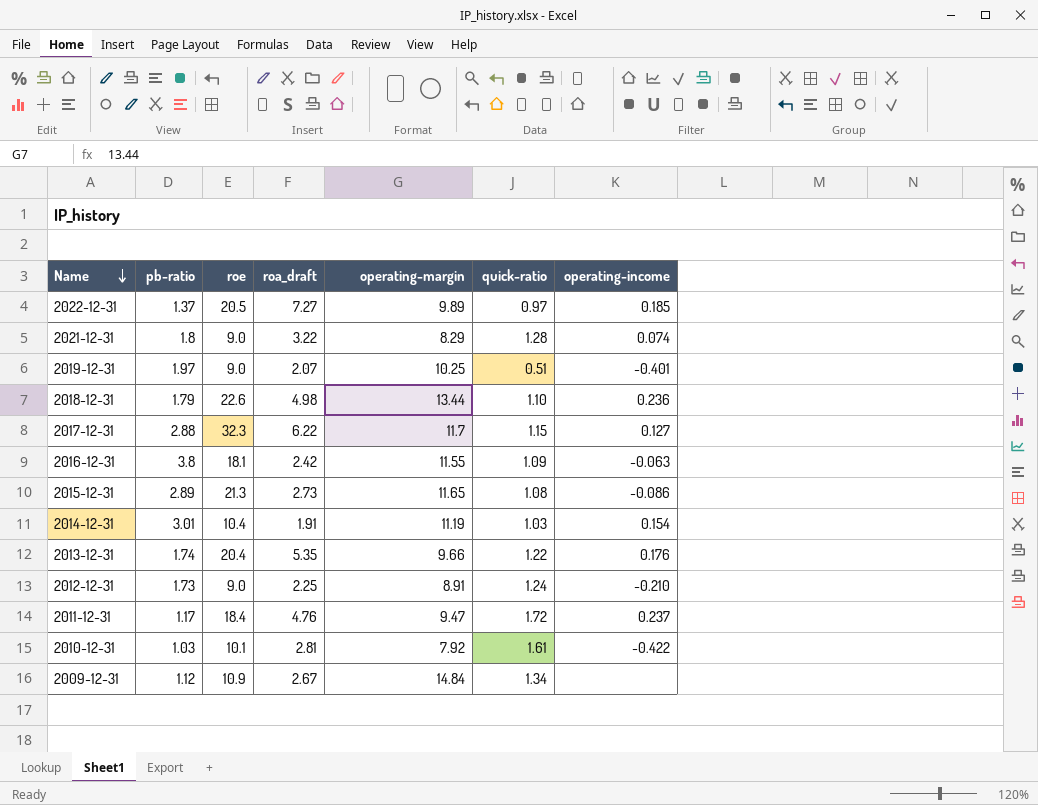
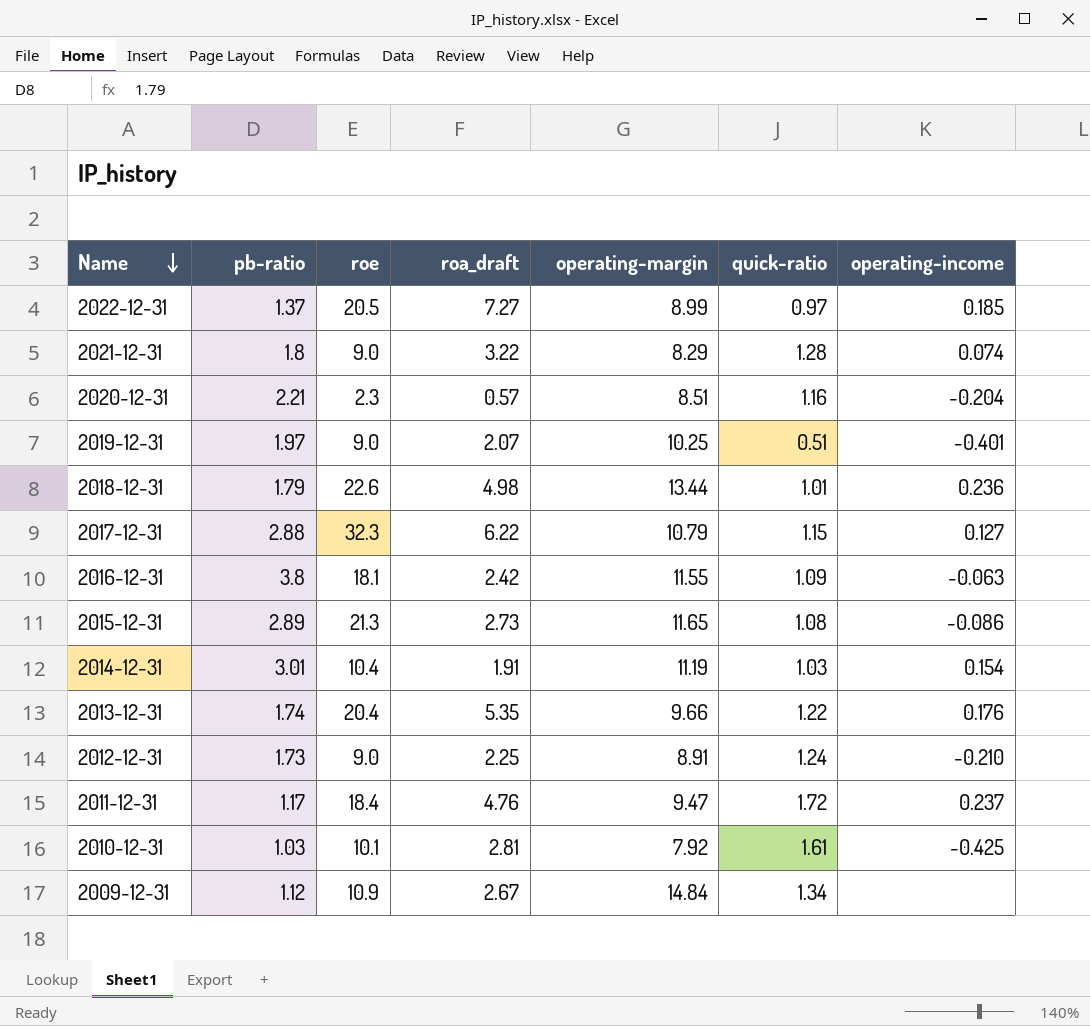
2022-12-31 | operating-margin: 9.89 -> 8.99
row 2020-12-31: none -> 2.21 | 2.3 | 0.57 | 8.51 | 1.16 | -0.204
2018-12-31 | quick-ratio: 1.10 -> 1.01
2017-12-31 | operating-margin: 11.7 -> 10.79
2010-12-31 | operating-income: -0.422 -> -0.425

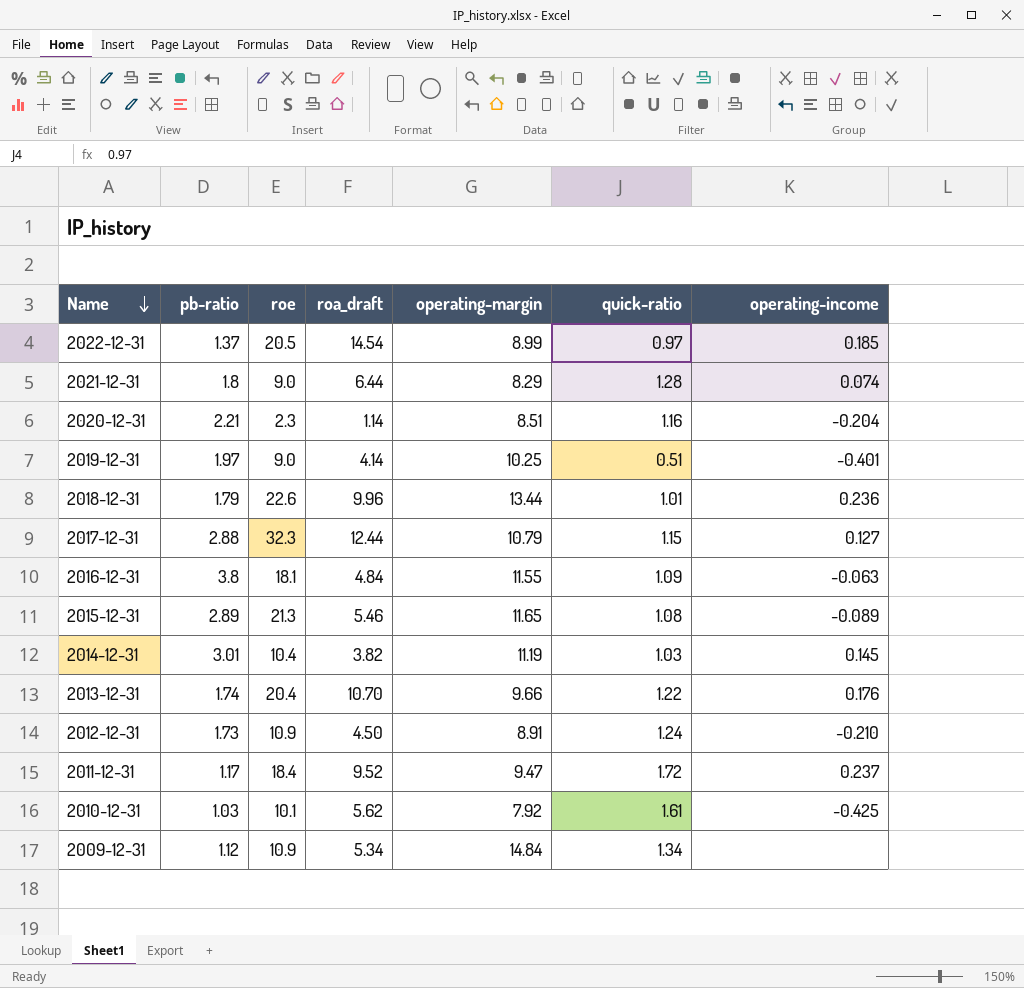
2022-12-31 | roa_draft: 7.27 -> 14.54
2021-12-31 | roa_draft: 3.22 -> 6.44
2020-12-31 | roa_draft: 0.57 -> 1.14
2019-12-31 | roa_draft: 2.07 -> 4.14
2018-12-31 | roa_draft: 4.98 -> 9.96
2017-12-31 | roa_draft: 6.22 -> 12.44
2016-12-31 | roa_draft: 2.42 -> 4.84
2015-12-31 | roa_draft: 2.73 -> 5.46
2015-12-31 | operating-income: -0.086 -> -0.089
2014-12-31 | roa_draft: 1.91 -> 3.82
2014-12-31 | operating-income: 0.154 -> 0.145
2013-12-31 | roa_draft: 5.35 -> 10.70
2012-12-31 | roe: 9.0 -> 10.9
2012-12-31 | roa_draft: 2.25 -> 4.50
2011-12-31 | roa_draft: 4.76 -> 9.52
2010-12-31 | roa_draft: 2.81 -> 5.62
2009-12-31 | roa_draft: 2.67 -> 5.34

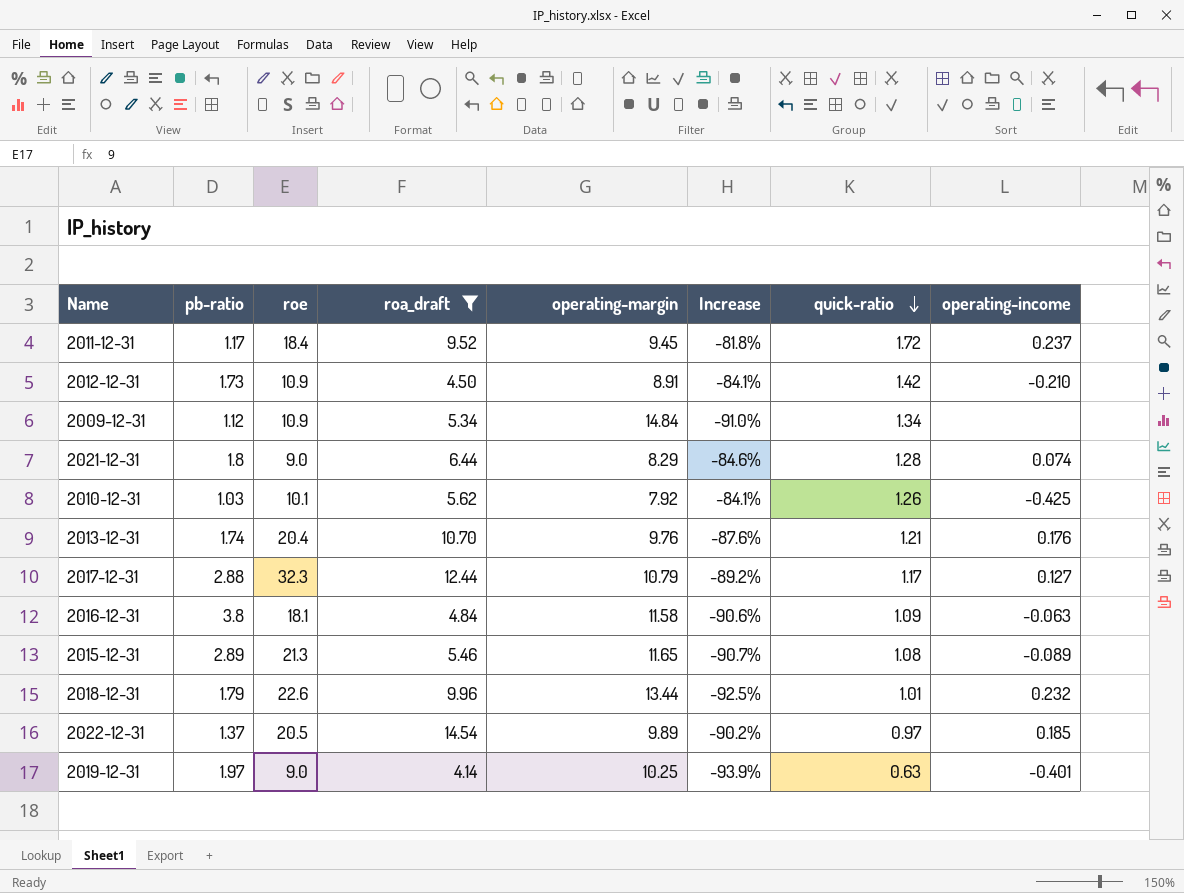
filter: none -> roa_draft >= 4.14
row order: Name descending -> quick-ratio descending
column Increase | formula: none -> ([quick-ratio] - [operating-margin]) / [operating-margin]
2011-12-31 | operating-margin: 9.47 -> 9.45
2012-12-31 | quick-ratio: 1.24 -> 1.42
2010-12-31 | quick-ratio: 1.61 -> 1.26
2013-12-31 | operating-margin: 9.66 -> 9.76
2013-12-31 | quick-ratio: 1.22 -> 1.21
2017-12-31 | quick-ratio: 1.15 -> 1.17
2016-12-31 | operating-margin: 11.55 -> 11.58
2018-12-31 | operating-income: 0.236 -> 0.232
2022-12-31 | operating-margin: 8.99 -> 9.89
2019-12-31 | quick-ratio: 0.51 -> 0.63

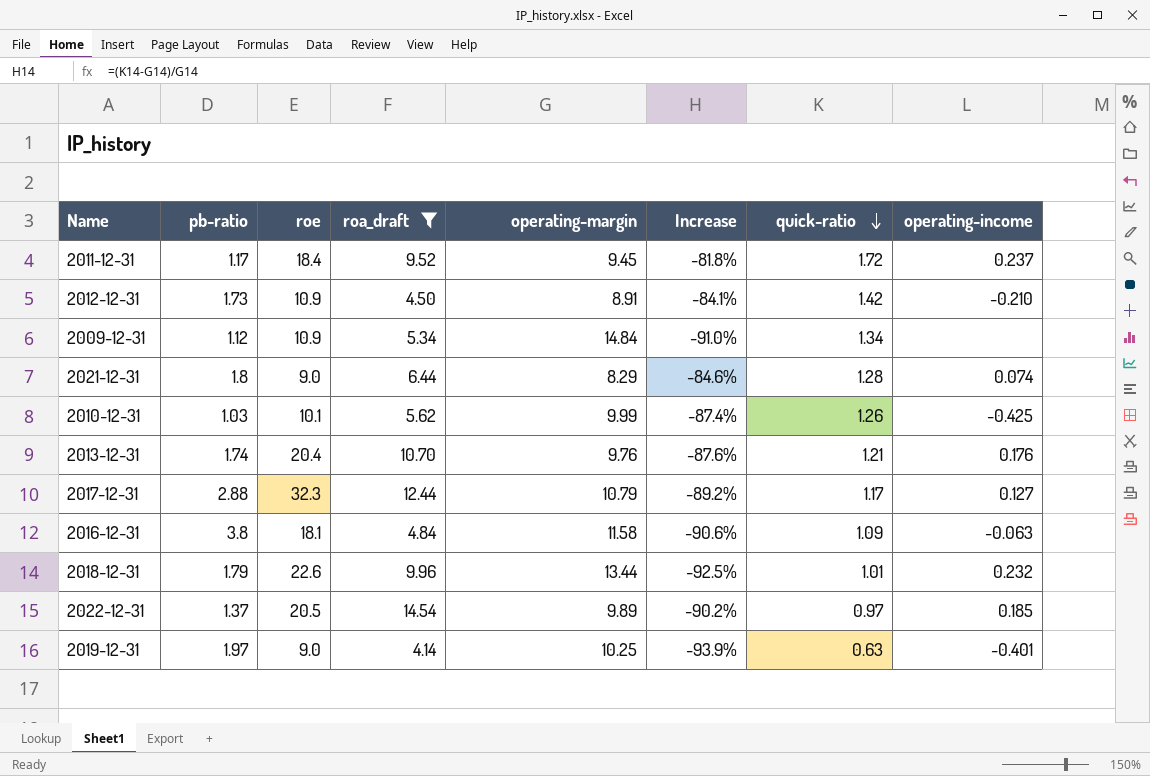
row 2015-12-31: 2.89 | 21.3 | 5.46 | 11.65 | -90.7% | 1.08 | -0.089 -> none
2010-12-31 | operating-margin: 7.92 -> 9.99
2010-12-31 | Increase: -84.1% -> -87.4%

